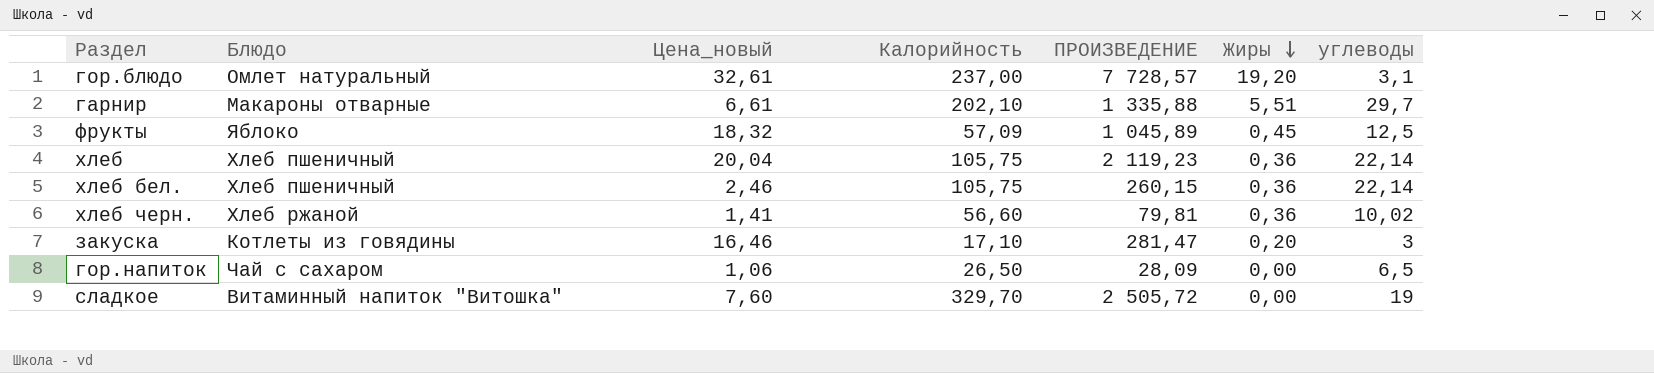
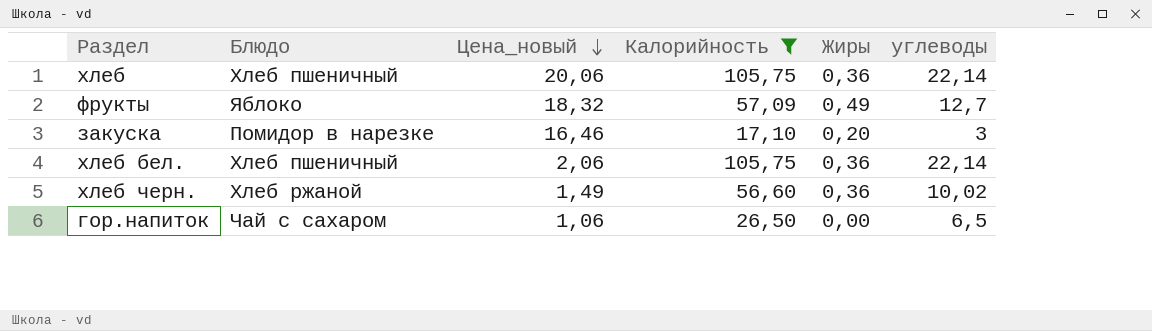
filter: none -> Калорийность <= 105,75
row order: Жиры descending -> Цена_новый descending
column ПРОИЗВЕДЕНИЕ | formula: [Цена_новый] * [Калорийность] -> none
хлеб | Цена_новый: 20,04 -> 20,06
фрукты | Жиры: 0,45 -> 0,49
фрукты | углеводы: 12,5 -> 12,7
закуска | Блюдо: Котлеты из говядины -> Помидор в нарезке
хлеб бел. | Цена_новый: 2,46 -> 2,06
хлеб черн. | Цена_новый: 1,41 -> 1,49

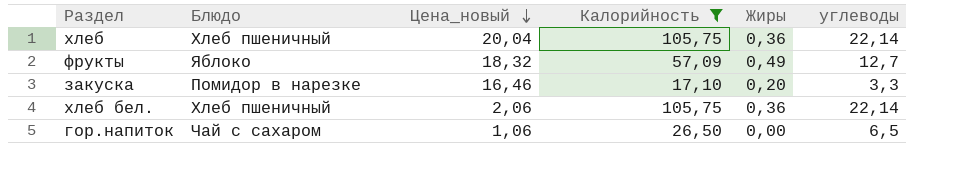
row хлеб черн.: Хлеб ржаной | 1,49 | 56,60 | 0,36 | 10,02 -> none
хлеб | Цена_новый: 20,06 -> 20,04
закуска | углеводы: 3 -> 3,3

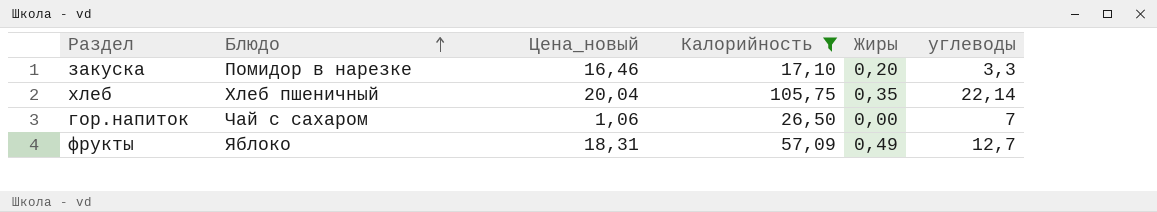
row order: Цена_новый descending -> Блюдо ascending
row хлеб бел.: Хлеб пшеничный | 2,06 | 105,75 | 0,36 | 22,14 -> none
хлеб | Жиры: 0,36 -> 0,35
гор.напиток | углеводы: 6,5 -> 7
фрукты | Цена_новый: 18,32 -> 18,31

